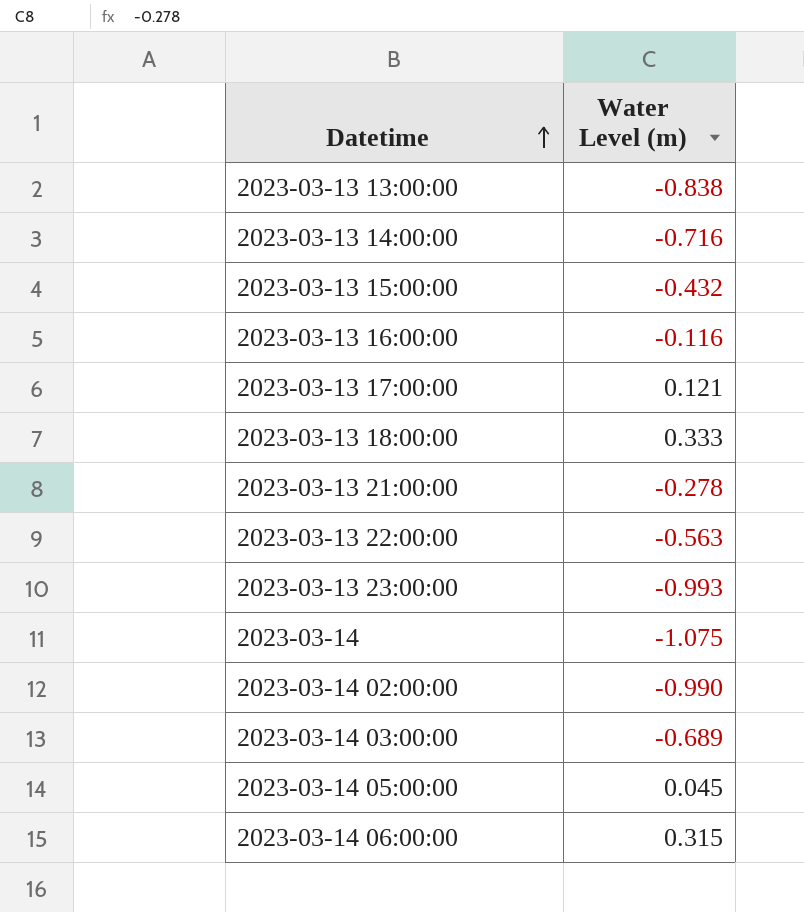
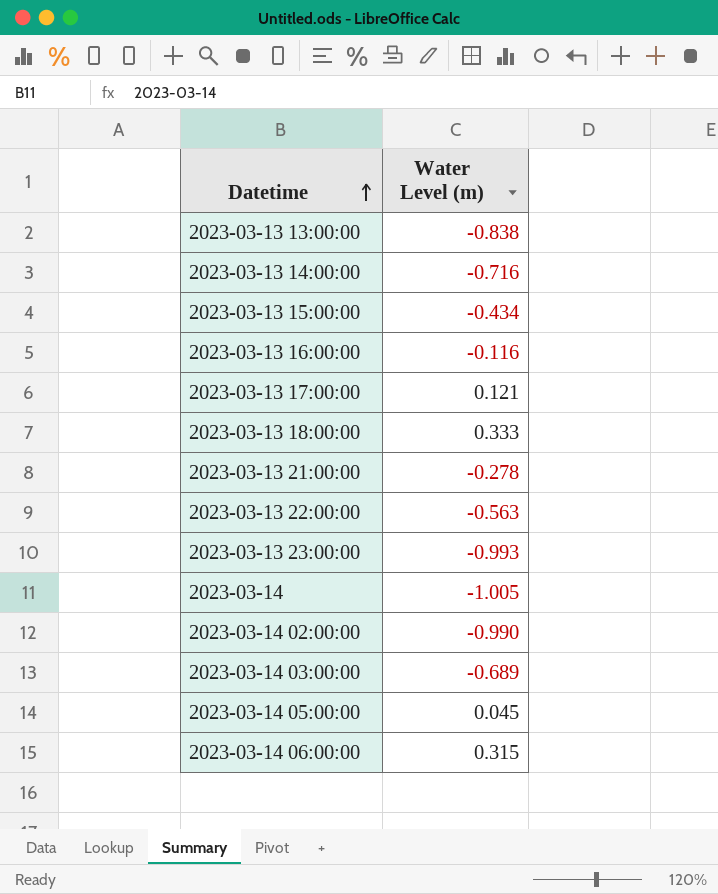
2023-03-13 15:00:00 | Water Level (m): -0.432 -> -0.434
2023-03-14 | Water Level (m): -1.075 -> -1.005

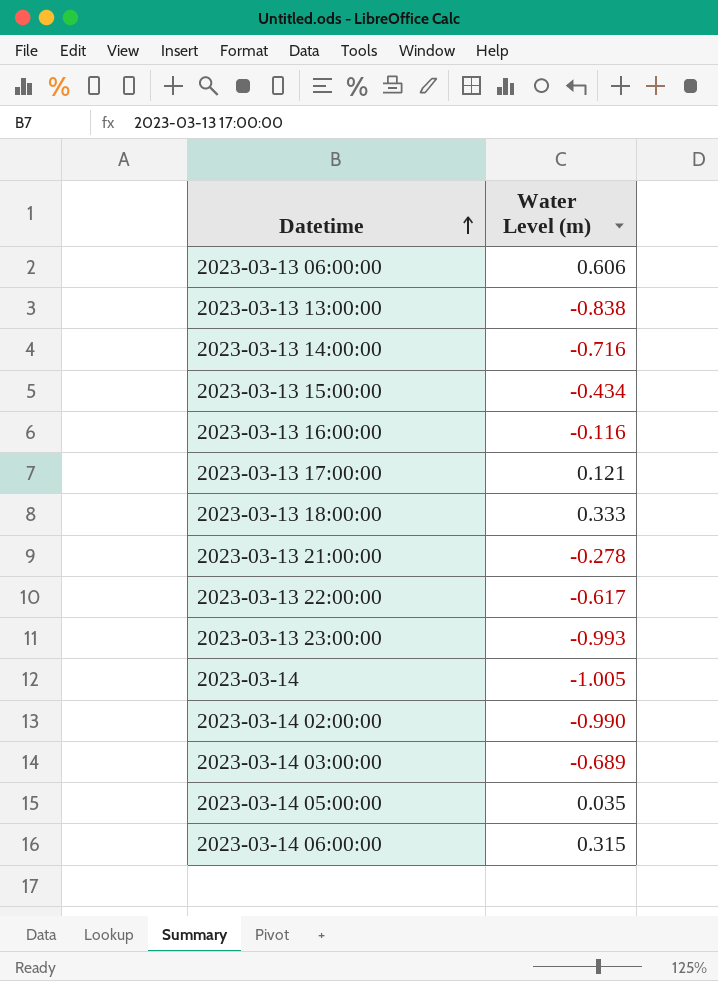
row 2023-03-13 06:00:00: none -> 0.606
2023-03-13 22:00:00 | Water Level (m): -0.563 -> -0.617
2023-03-14 05:00:00 | Water Level (m): 0.045 -> 0.035

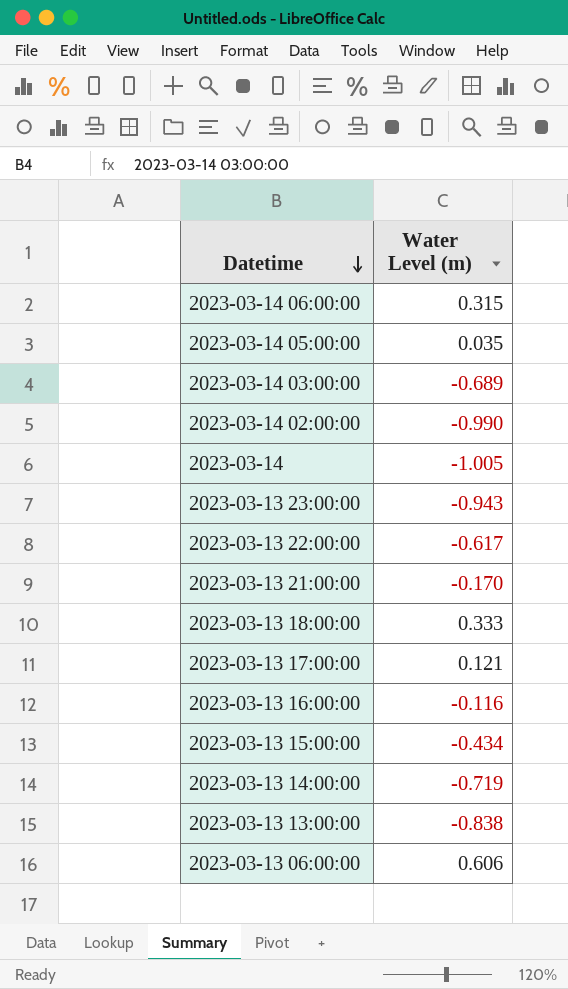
row order: Datetime ascending -> Datetime descending
2023-03-13 23:00:00 | Water Level (m): -0.993 -> -0.943
2023-03-13 21:00:00 | Water Level (m): -0.278 -> -0.170
2023-03-13 14:00:00 | Water Level (m): -0.716 -> -0.719

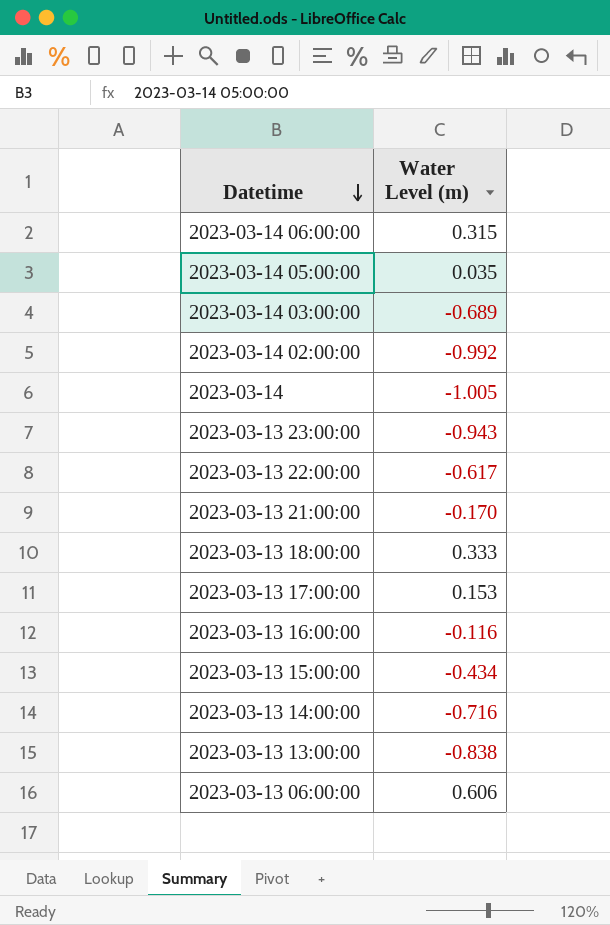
2023-03-14 02:00:00 | Water Level (m): -0.990 -> -0.992
2023-03-13 17:00:00 | Water Level (m): 0.121 -> 0.153
2023-03-13 14:00:00 | Water Level (m): -0.719 -> -0.716

